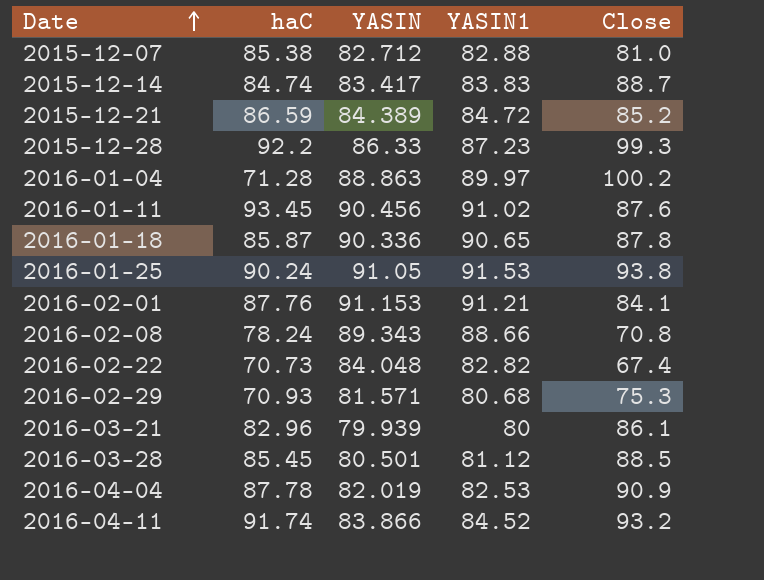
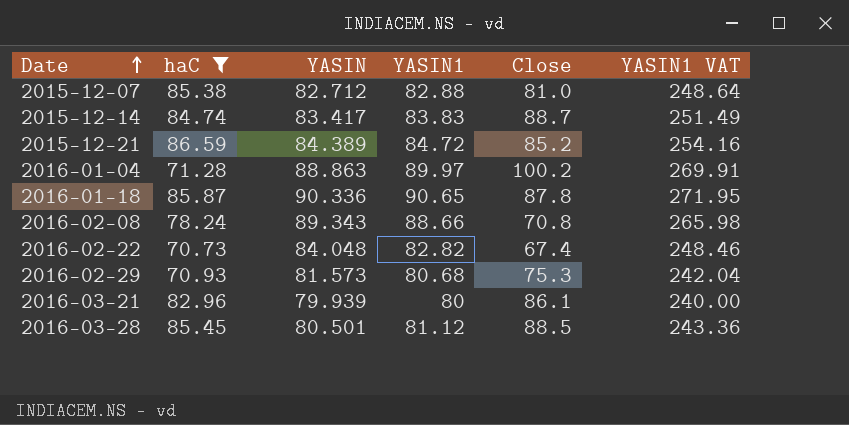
filter: none -> haC <= 86.59
column YASIN1 VAT | formula: none -> [YASIN1] * 3
2016-02-29 | YASIN: 81.571 -> 81.573

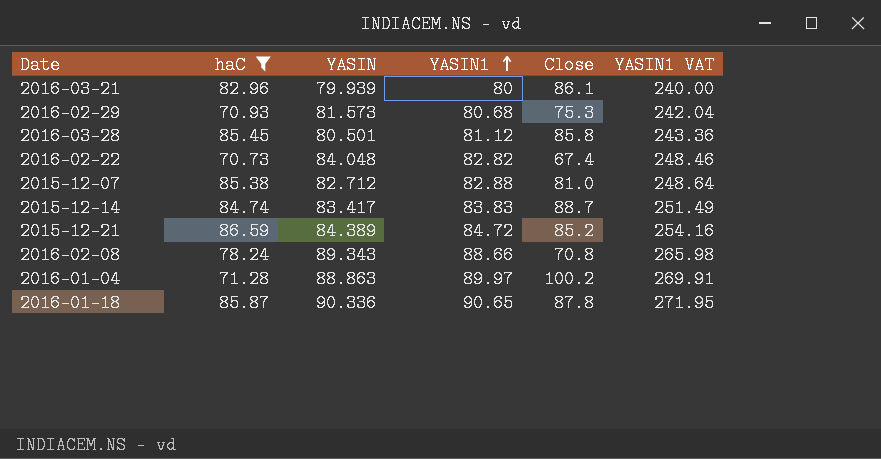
row order: Date ascending -> YASIN1 ascending
2016-03-28 | Close: 88.5 -> 85.8

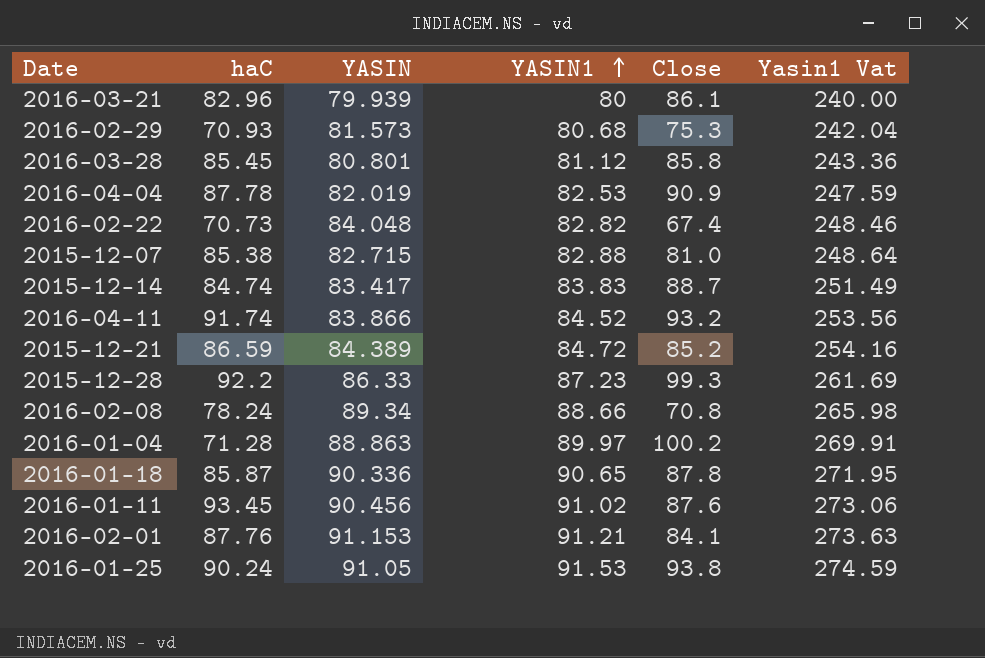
filter: haC <= 86.59 -> none
column name: YASIN1 VAT -> Yasin1 Vat
2016-03-28 | YASIN: 80.501 -> 80.801
2015-12-07 | YASIN: 82.712 -> 82.715
2016-02-08 | YASIN: 89.343 -> 89.34

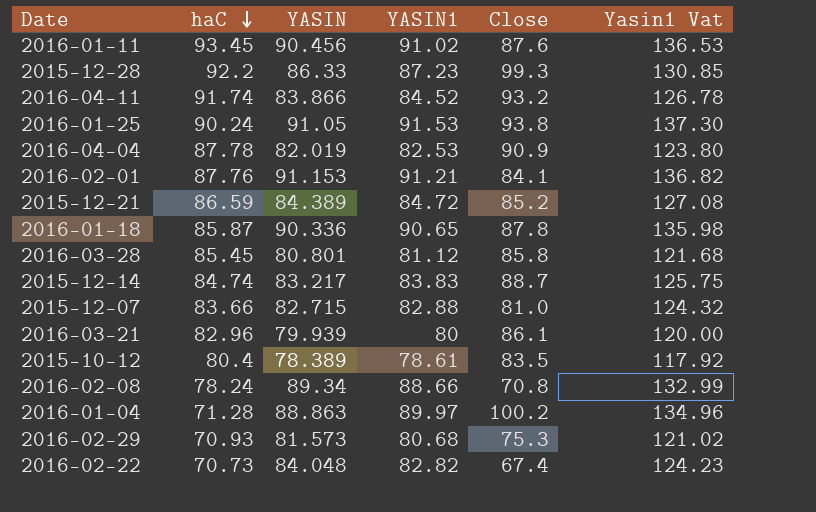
row order: YASIN1 ascending -> haC descending
column Yasin1 Vat | formula: [YASIN1] * 3 -> [YASIN1] * 1.5
2015-12-14 | YASIN: 83.417 -> 83.217
2015-12-07 | haC: 85.38 -> 83.66
row 2015-10-12: none -> 80.4 | 78.389 | 78.61 | 83.5 | 117.92

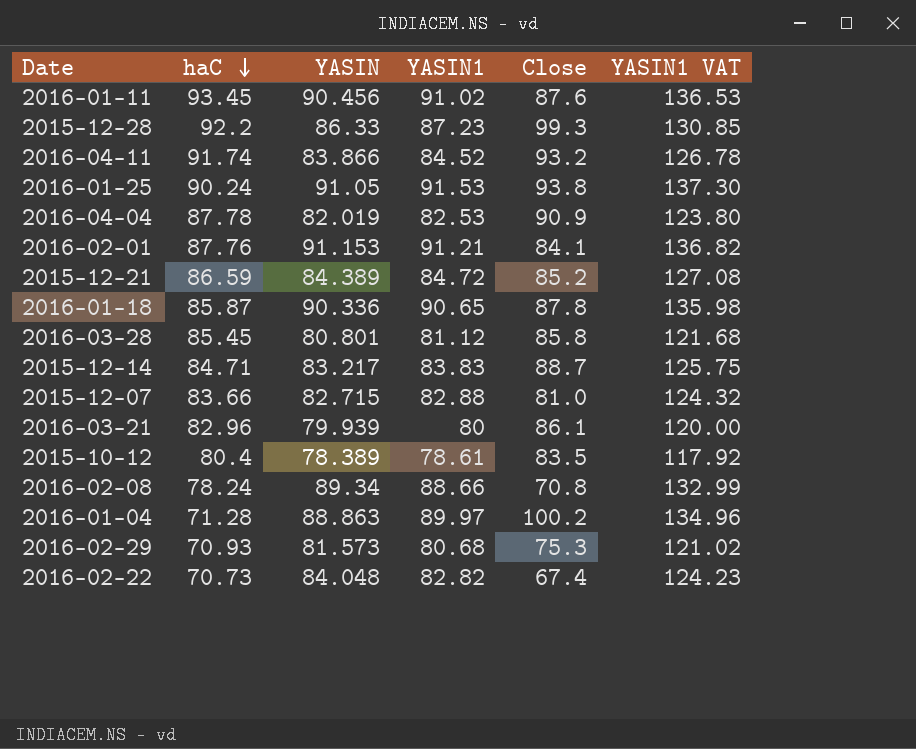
column name: Yasin1 Vat -> YASIN1 VAT
2015-12-14 | haC: 84.74 -> 84.71

